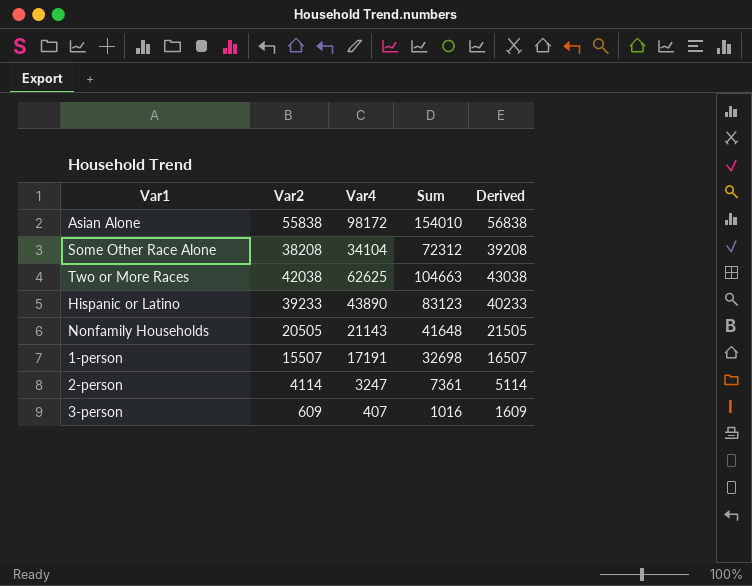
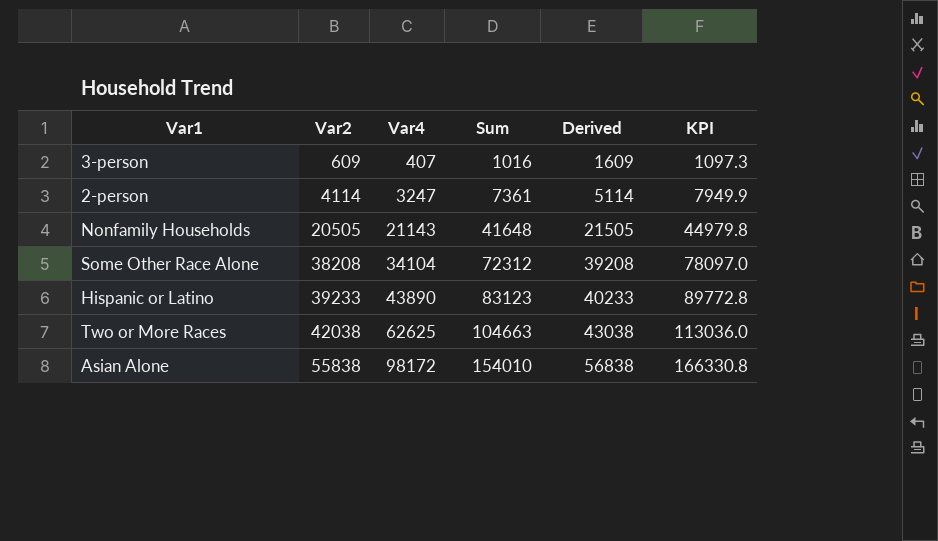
row order: none -> Var2 ascending
column KPI | formula: none -> [Sum] * 1.08
row 1-person: 15507 | 17191 | 32698 | 16507 -> none

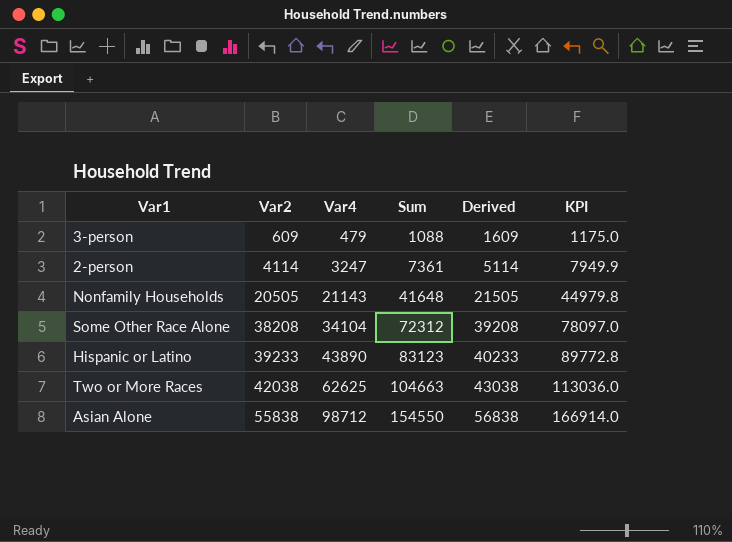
3-person | Var4: 407 -> 479
3-person | Sum: 1016 -> 1088
3-person | KPI: 1097.3 -> 1175.0
Asian Alone | Var4: 98172 -> 98712
Asian Alone | Sum: 154010 -> 154550
Asian Alone | KPI: 166330.8 -> 166914.0

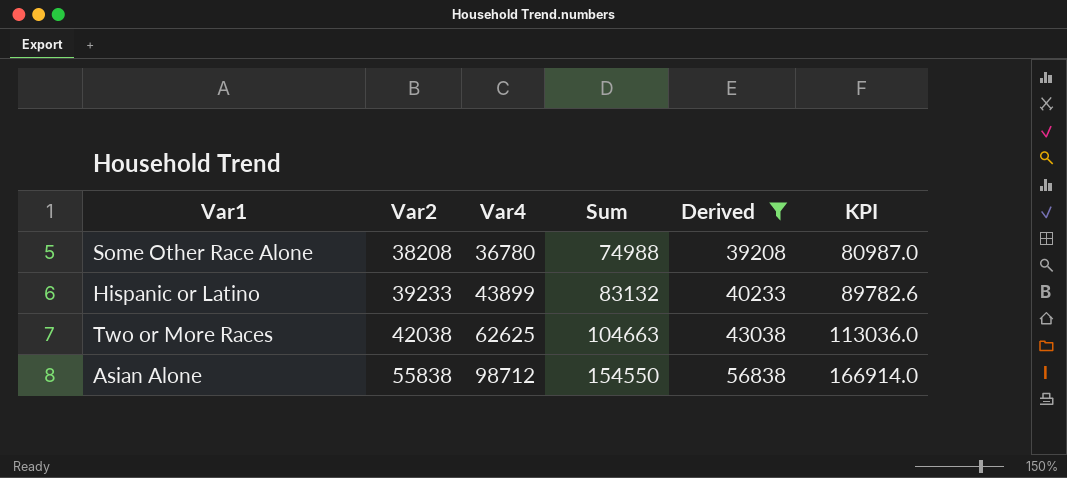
filter: none -> Derived >= 39208
Some Other Race Alone | Var4: 34104 -> 36780
Some Other Race Alone | Sum: 72312 -> 74988
Some Other Race Alone | KPI: 78097.0 -> 80987.0
Hispanic or Latino | Var4: 43890 -> 43899
Hispanic or Latino | Sum: 83123 -> 83132
Hispanic or Latino | KPI: 89772.8 -> 89782.6

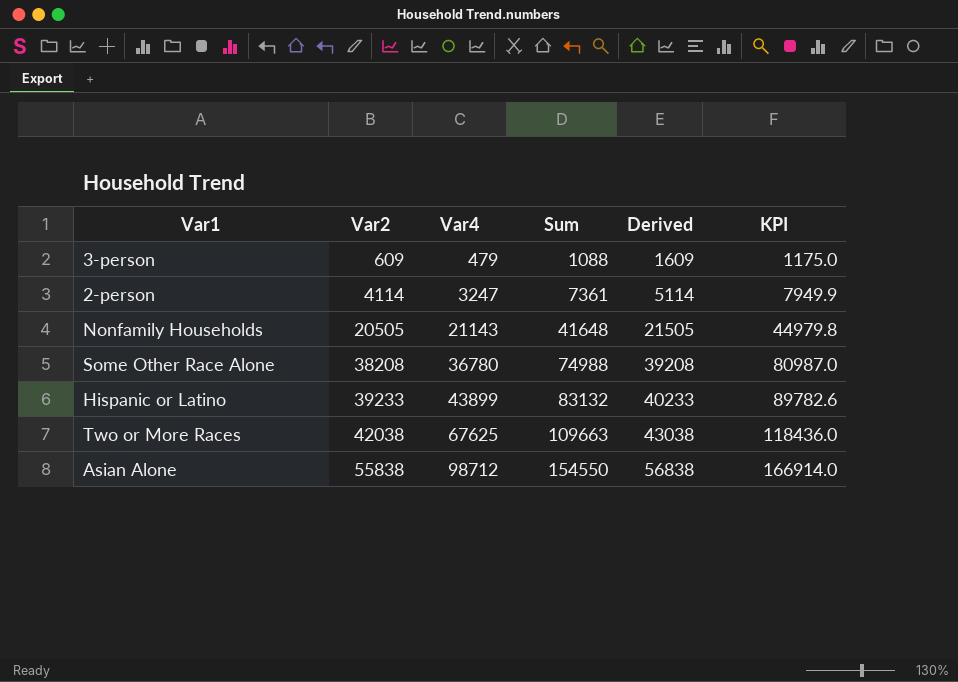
filter: Derived >= 39208 -> none
Two or More Races | Var4: 62625 -> 67625
Two or More Races | Sum: 104663 -> 109663
Two or More Races | KPI: 113036.0 -> 118436.0

